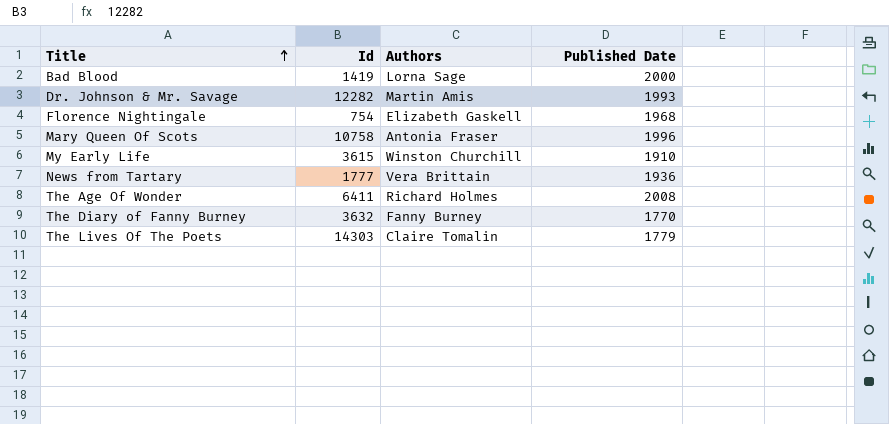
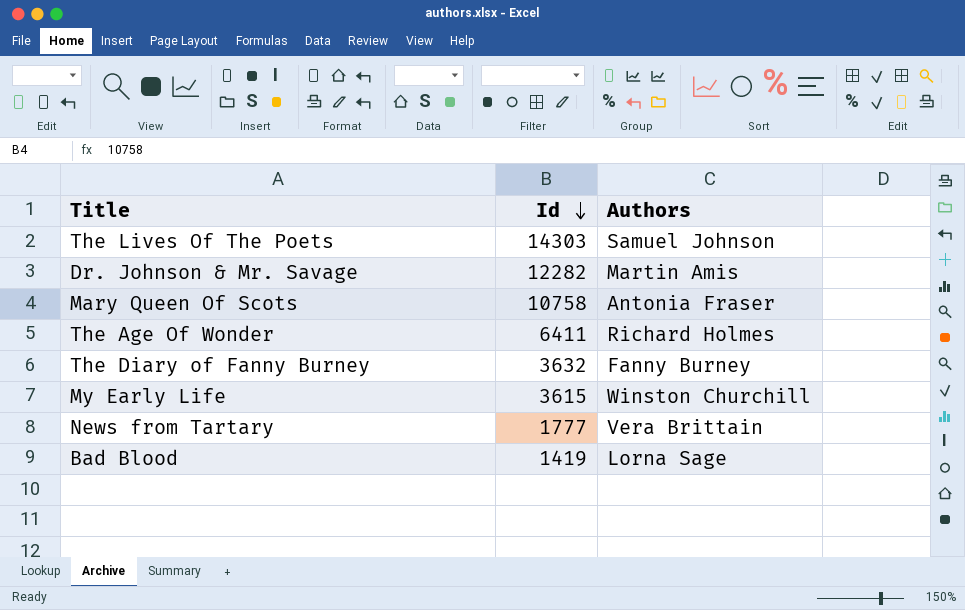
row order: Title ascending -> Id descending
column Published Date | position: 4 -> none
row Florence Nightingale: 754 | Elizabeth Gaskell | 1968 -> none
The Lives Of The Poets | Authors: Claire Tomalin -> Samuel Johnson

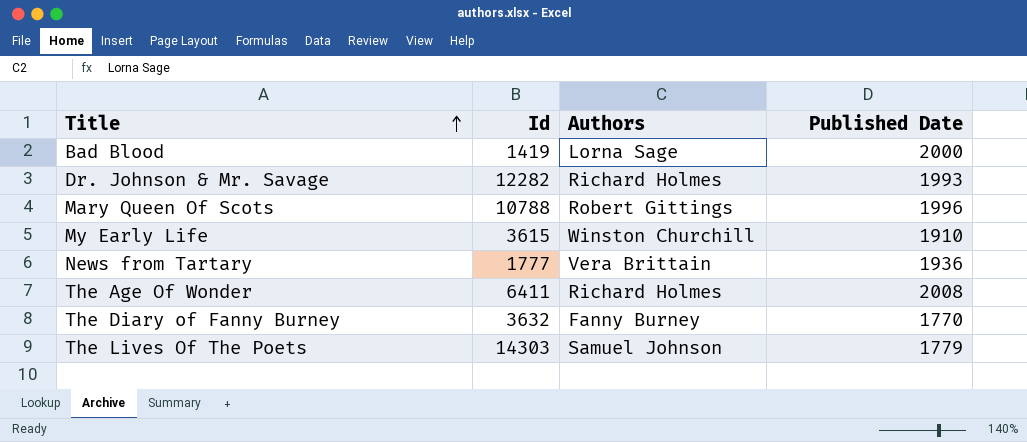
row order: Id descending -> Title ascending
column Published Date | position: none -> 4
Dr. Johnson & Mr. Savage | Authors: Martin Amis -> Richard Holmes
Mary Queen Of Scots | Id: 10758 -> 10788
Mary Queen Of Scots | Authors: Antonia Fraser -> Robert Gittings

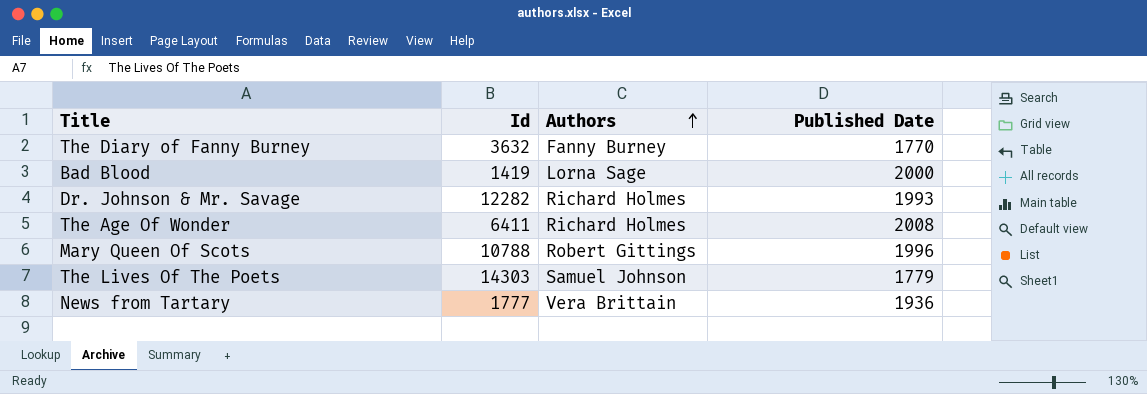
row order: Title ascending -> Authors ascending
row My Early Life: 3615 | Winston Churchill | 1910 -> none

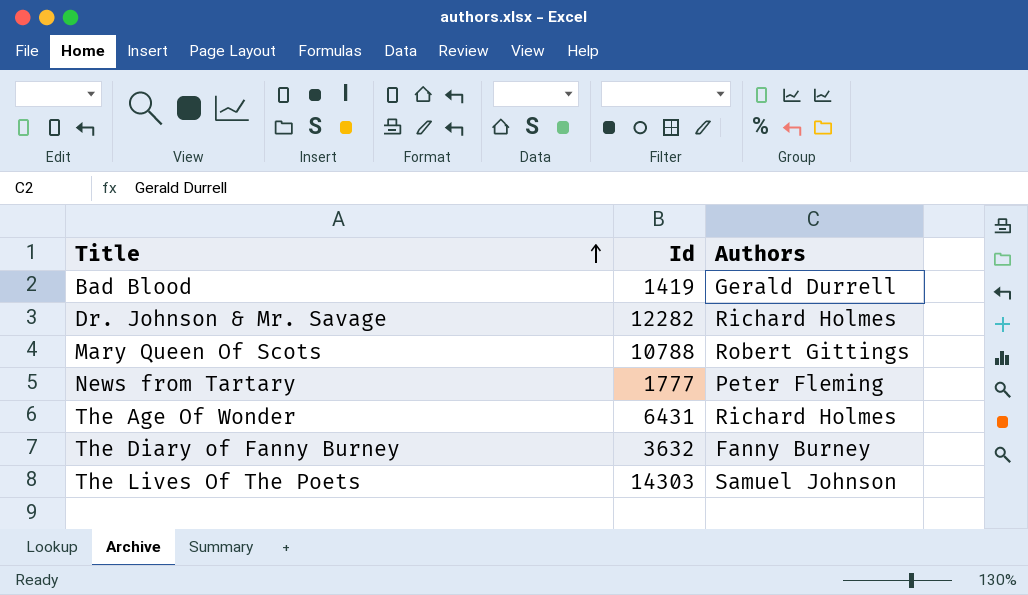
row order: Authors ascending -> Title ascending
column Published Date | position: 4 -> none
Bad Blood | Authors: Lorna Sage -> Gerald Durrell
News from Tartary | Authors: Vera Brittain -> Peter Fleming
The Age Of Wonder | Id: 6411 -> 6431

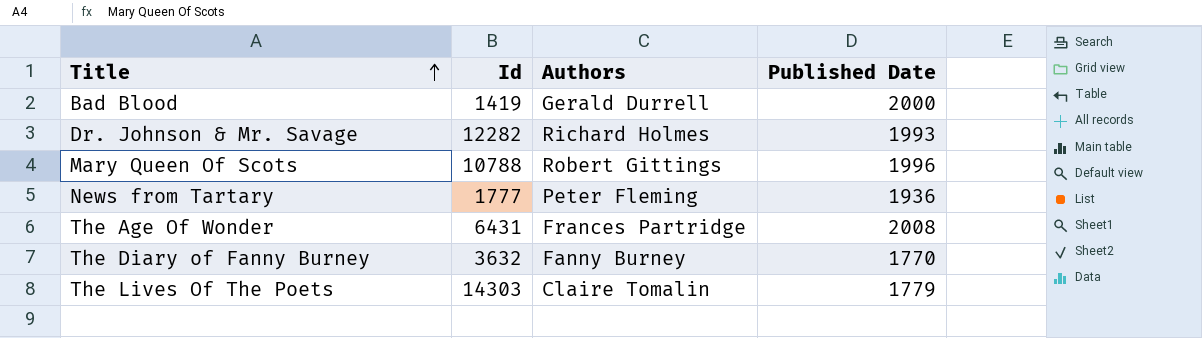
column Published Date | position: none -> 4
The Age Of Wonder | Authors: Richard Holmes -> Frances Partridge
The Lives Of The Poets | Authors: Samuel Johnson -> Claire Tomalin

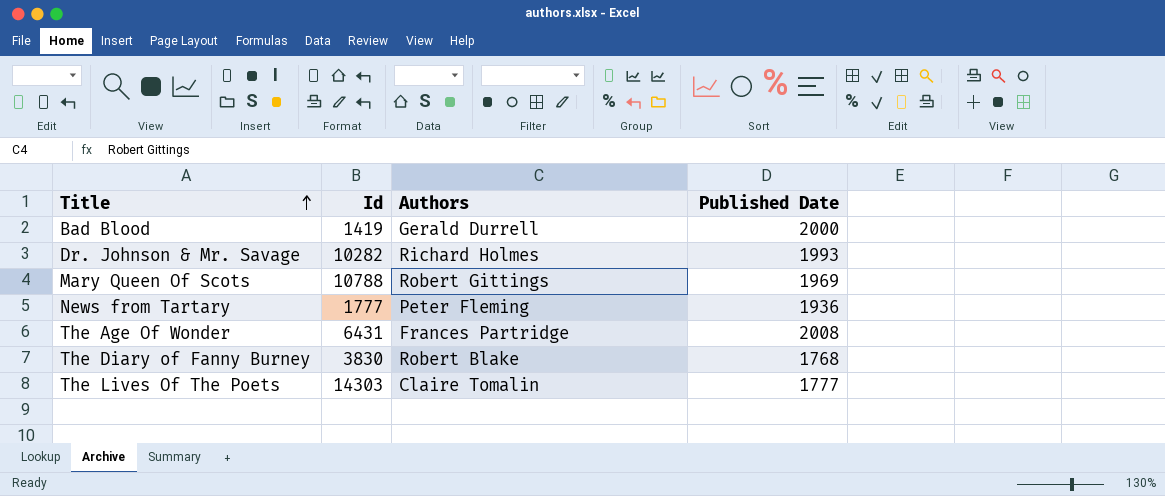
Dr. Johnson & Mr. Savage | Id: 12282 -> 10282
Mary Queen Of Scots | Published Date: 1996 -> 1969
The Diary of Fanny Burney | Id: 3632 -> 3830
The Diary of Fanny Burney | Authors: Fanny Burney -> Robert Blake
The Diary of Fanny Burney | Published Date: 1770 -> 1768
The Lives Of The Poets | Published Date: 1779 -> 1777

